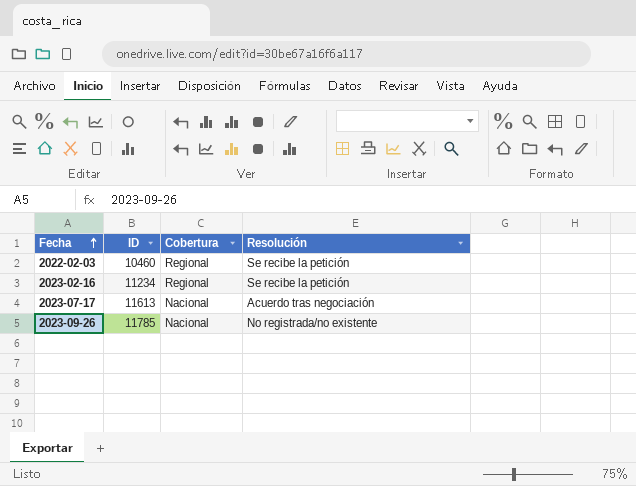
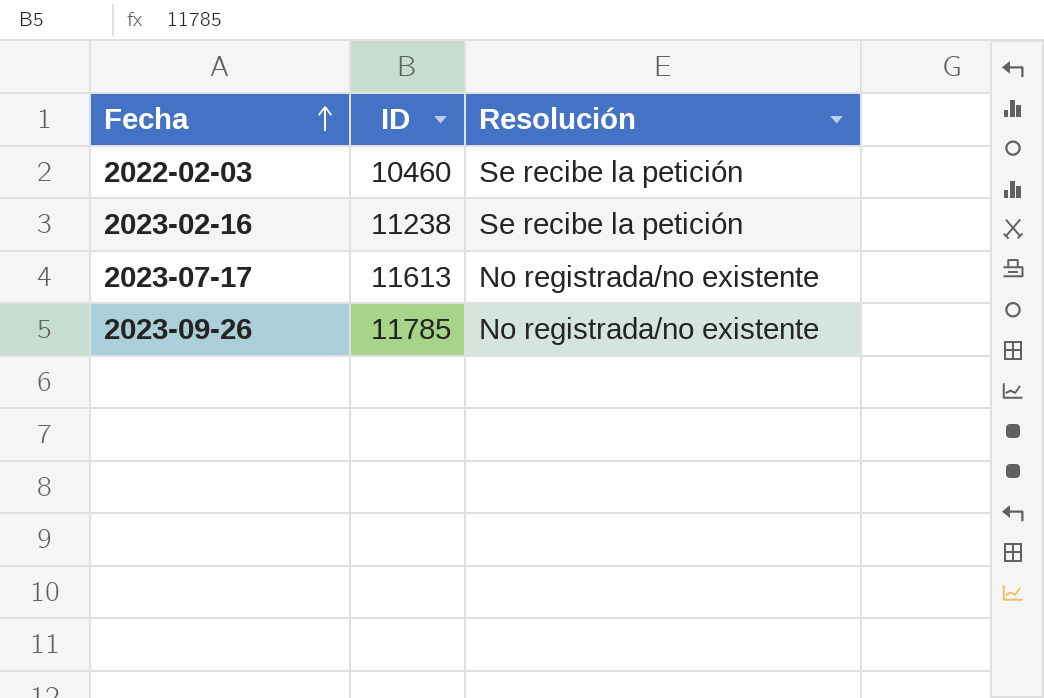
column Cobertura | position: 3 -> none
2023-02-16 | ID: 11234 -> 11238
2023-07-17 | Resolución: Acuerdo tras negociación -> No registrada/no existente

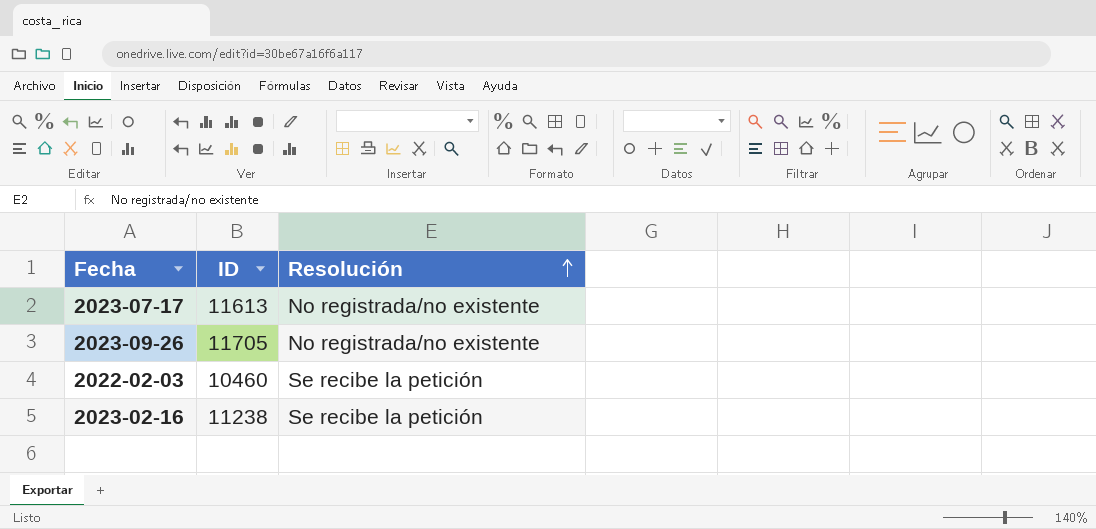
row order: Fecha ascending -> Resolución ascending
2023-09-26 | ID: 11785 -> 11705

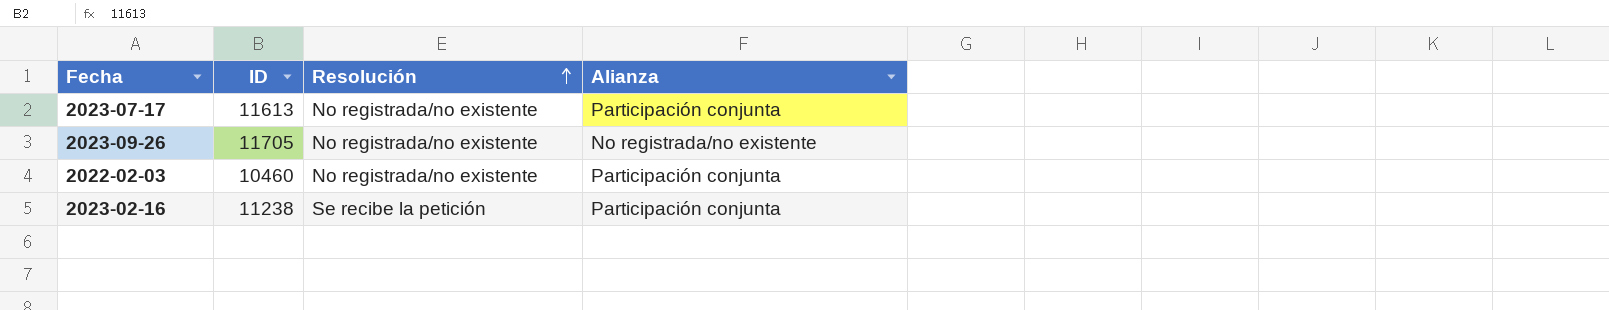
column Alianza | position: none -> 4
2022-02-03 | Resolución: Se recibe la petición -> No registrada/no existente

